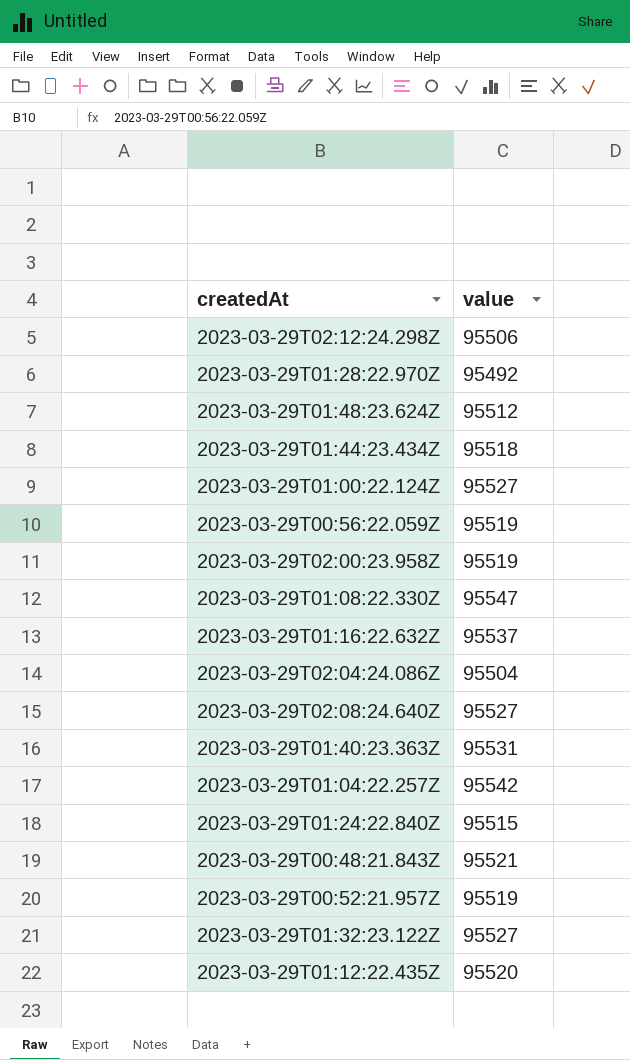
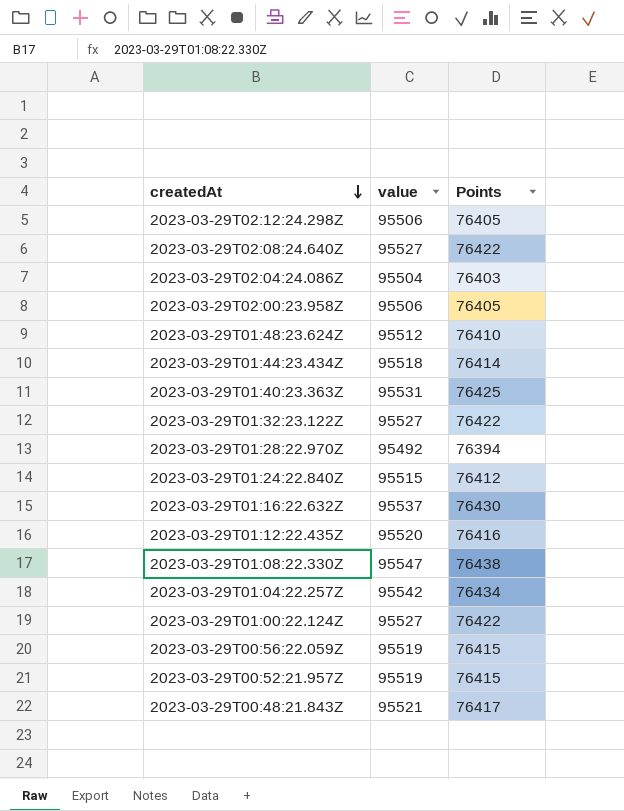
row order: none -> createdAt descending
column Points | formula: none -> [value] * 0.8
2023-03-29T02:00:23.958Z | value: 95519 -> 95506

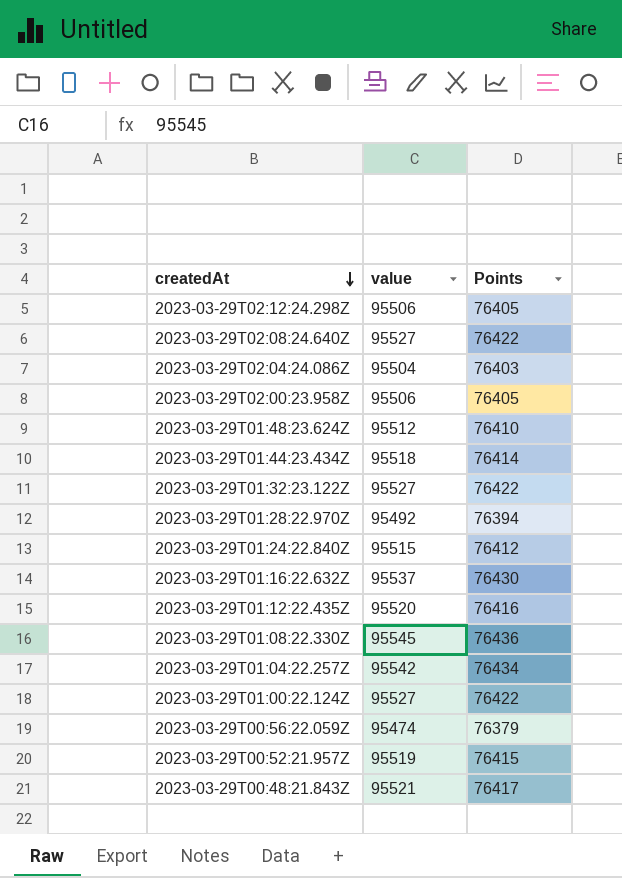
row 2023-03-29T01:40:23.363Z: 95531 | 76425 -> none
2023-03-29T01:08:22.330Z | value: 95547 -> 95545
2023-03-29T01:08:22.330Z | Points: 76438 -> 76436
2023-03-29T00:56:22.059Z | value: 95519 -> 95474
2023-03-29T00:56:22.059Z | Points: 76415 -> 76379

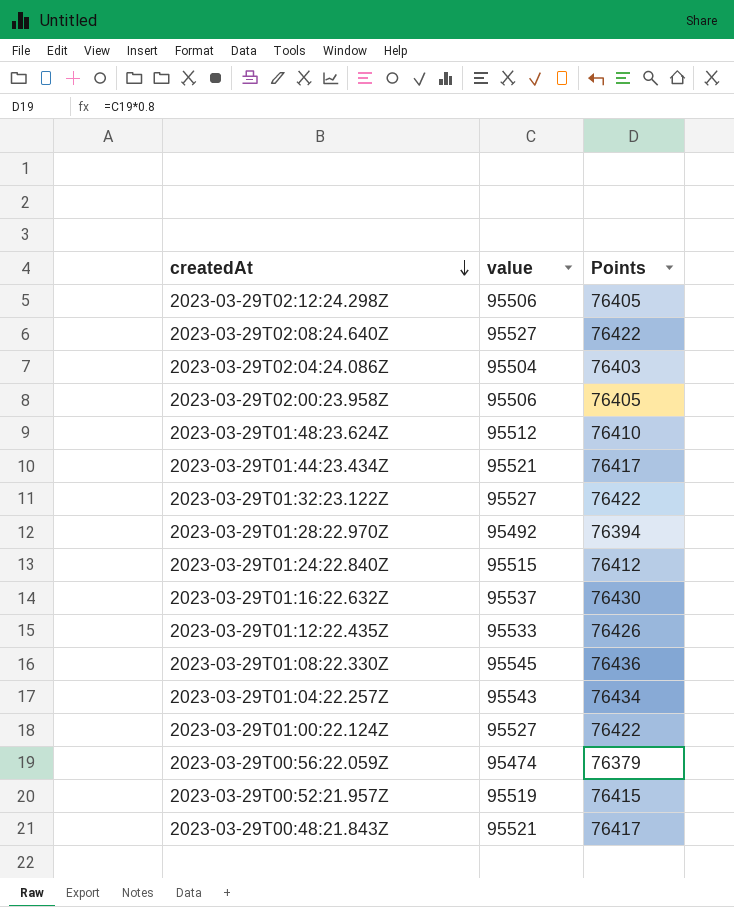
2023-03-29T01:44:23.434Z | value: 95518 -> 95521
2023-03-29T01:44:23.434Z | Points: 76414 -> 76417
2023-03-29T01:12:22.435Z | value: 95520 -> 95533
2023-03-29T01:12:22.435Z | Points: 76416 -> 76426
2023-03-29T01:04:22.257Z | value: 95542 -> 95543

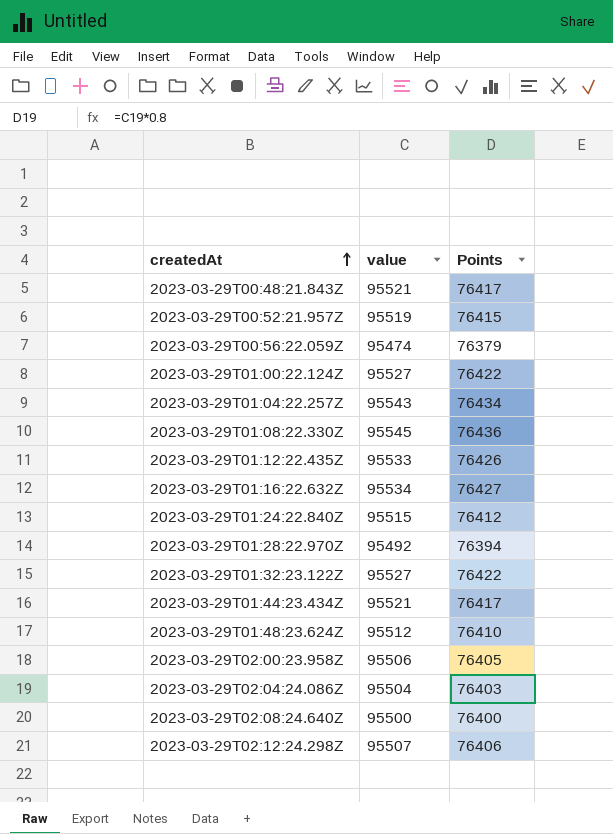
row order: createdAt descending -> createdAt ascending
2023-03-29T01:16:22.632Z | value: 95537 -> 95534
2023-03-29T01:16:22.632Z | Points: 76430 -> 76427
2023-03-29T02:08:24.640Z | value: 95527 -> 95500
2023-03-29T02:08:24.640Z | Points: 76422 -> 76400
2023-03-29T02:12:24.298Z | value: 95506 -> 95507
2023-03-29T02:12:24.298Z | Points: 76405 -> 76406

